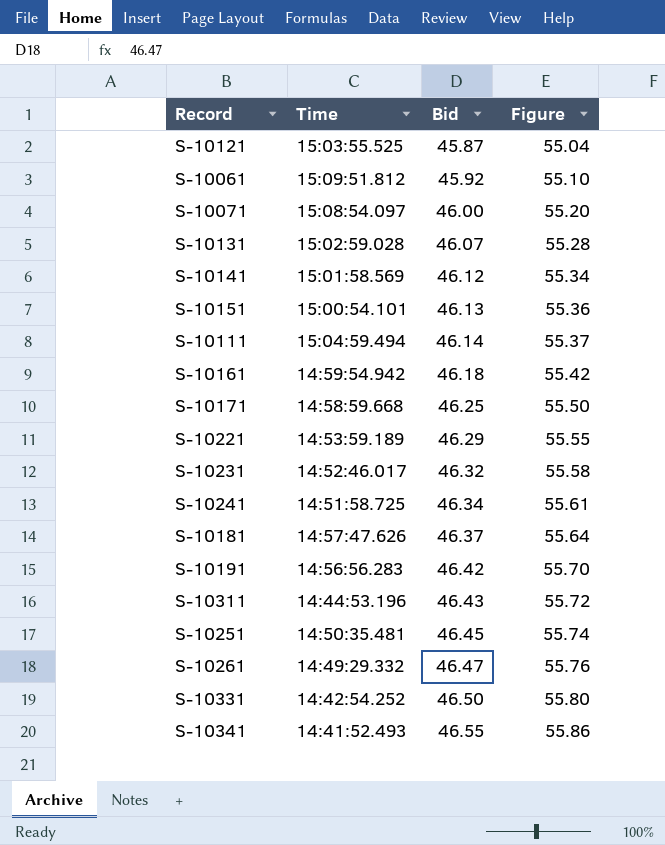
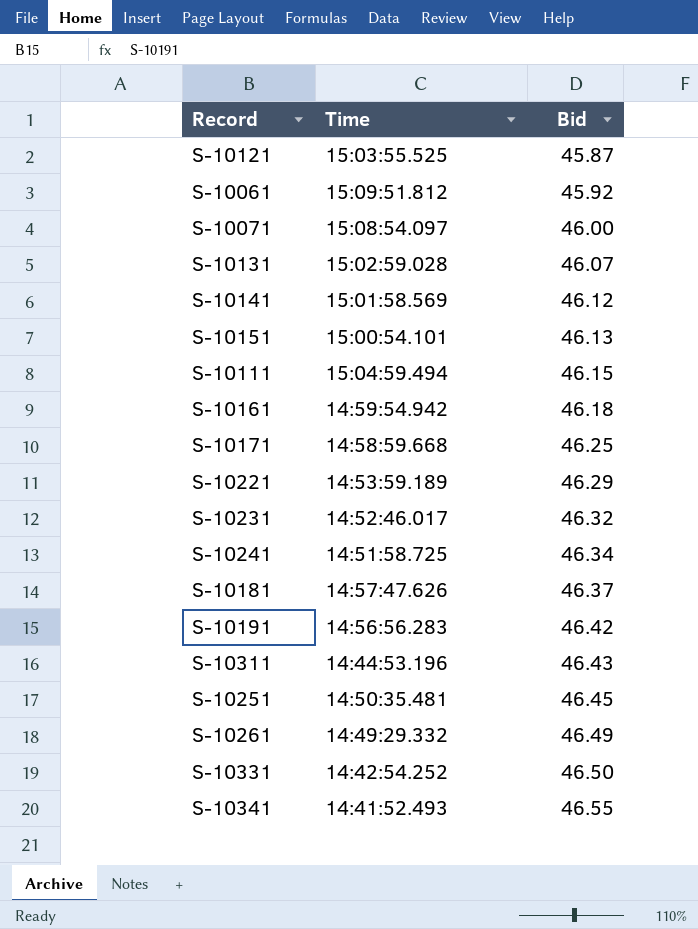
column Figure | formula: [Bid] * 1.2 -> none
S-10111 | Bid: 46.14 -> 46.15
S-10261 | Bid: 46.47 -> 46.49

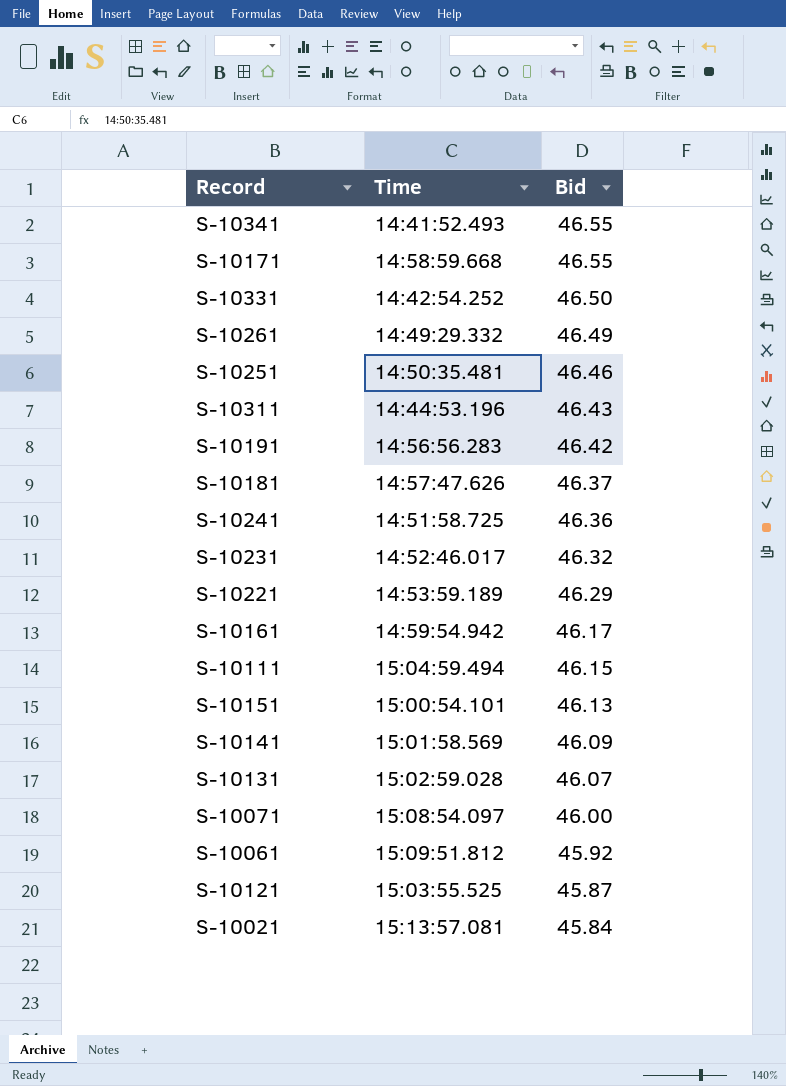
row order: Bid ascending -> Bid descending
S-10171 | Bid: 46.25 -> 46.55
S-10251 | Bid: 46.45 -> 46.46
S-10241 | Bid: 46.34 -> 46.36
S-10161 | Bid: 46.18 -> 46.17
S-10141 | Bid: 46.12 -> 46.09
row S-10021: none -> 15:13:57.081 | 45.84

